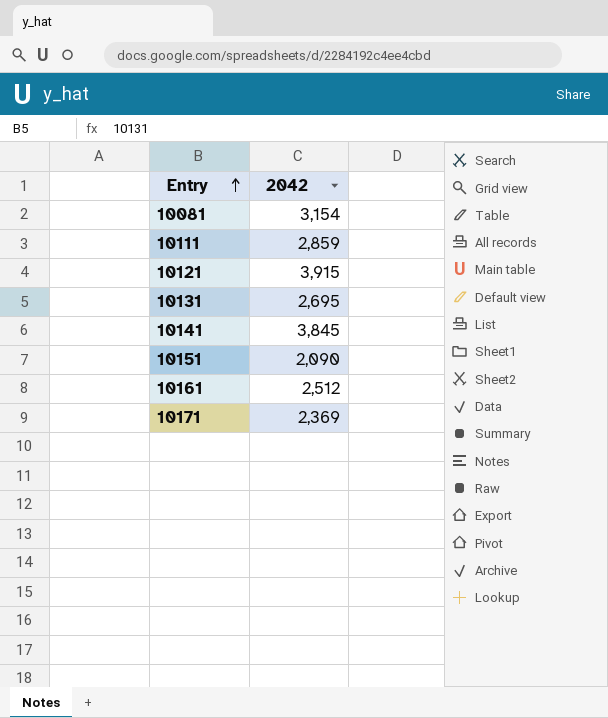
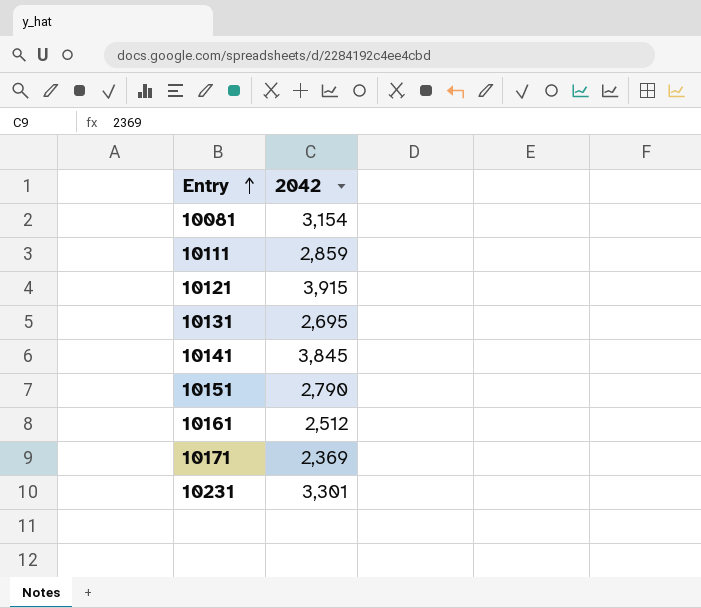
10151 | 2042: 2,090 -> 2,790
row 10231: none -> 3,301

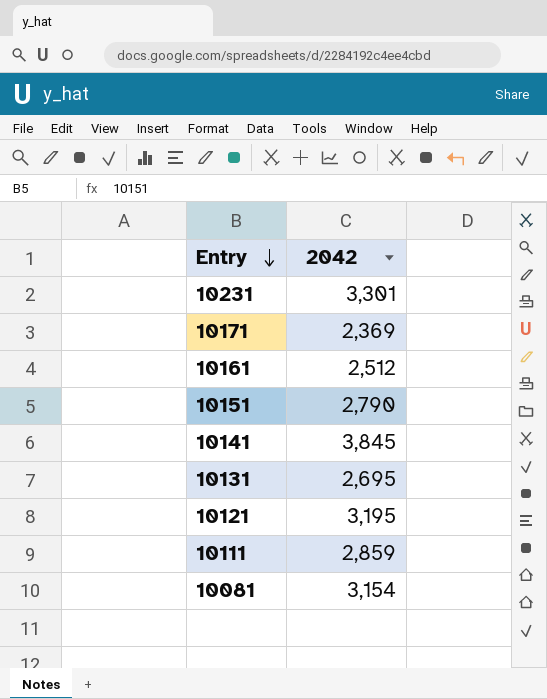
row order: Entry ascending -> Entry descending
10121 | 2042: 3,915 -> 3,195

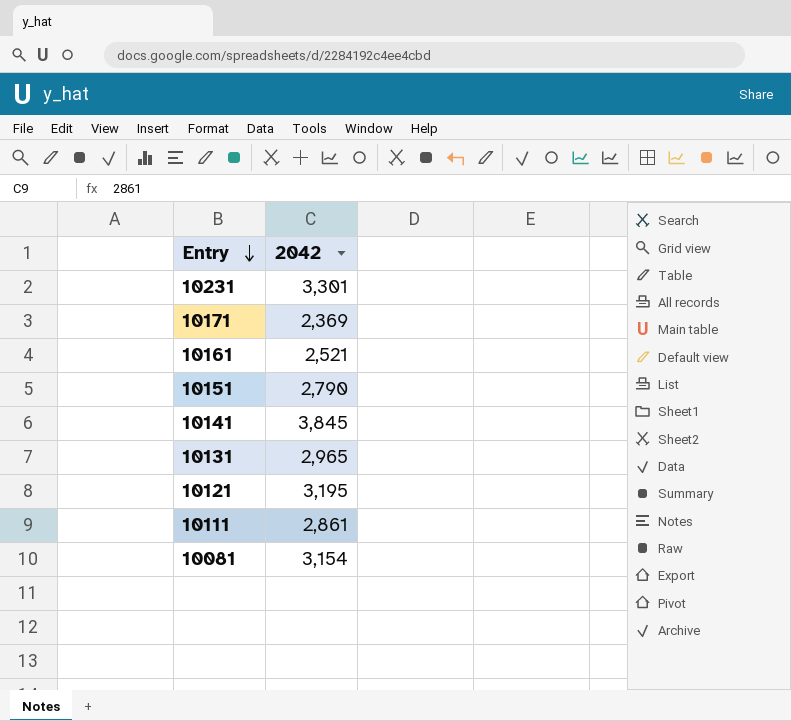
10161 | 2042: 2,512 -> 2,521
10131 | 2042: 2,695 -> 2,965
10111 | 2042: 2,859 -> 2,861

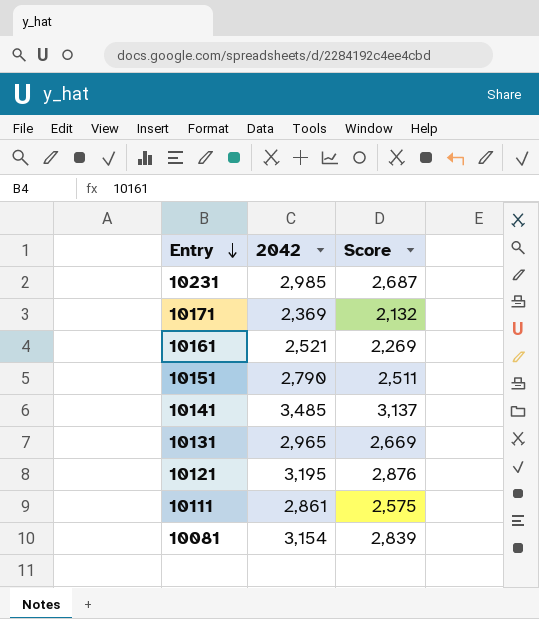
column Score | formula: none -> [2042] * 0.9
10231 | 2042: 3,301 -> 2,985
10141 | 2042: 3,845 -> 3,485

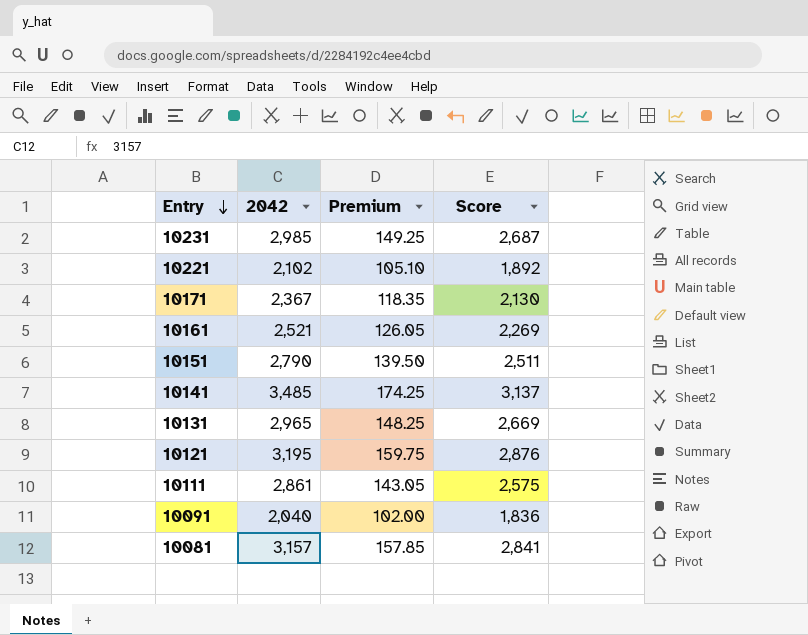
column Premium | formula: none -> [2042] * 0.05
row 10221: none -> 2,102 | 105.10 | 1,892
10171 | 2042: 2,369 -> 2,367
10171 | Score: 2,132 -> 2,130
row 10091: none -> 2,040 | 102.00 | 1,836
10081 | 2042: 3,154 -> 3,157
10081 | Score: 2,839 -> 2,841

